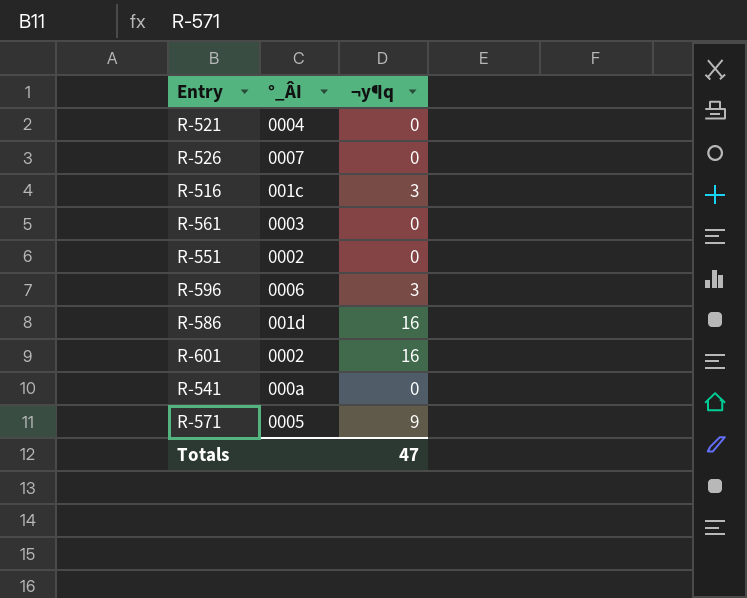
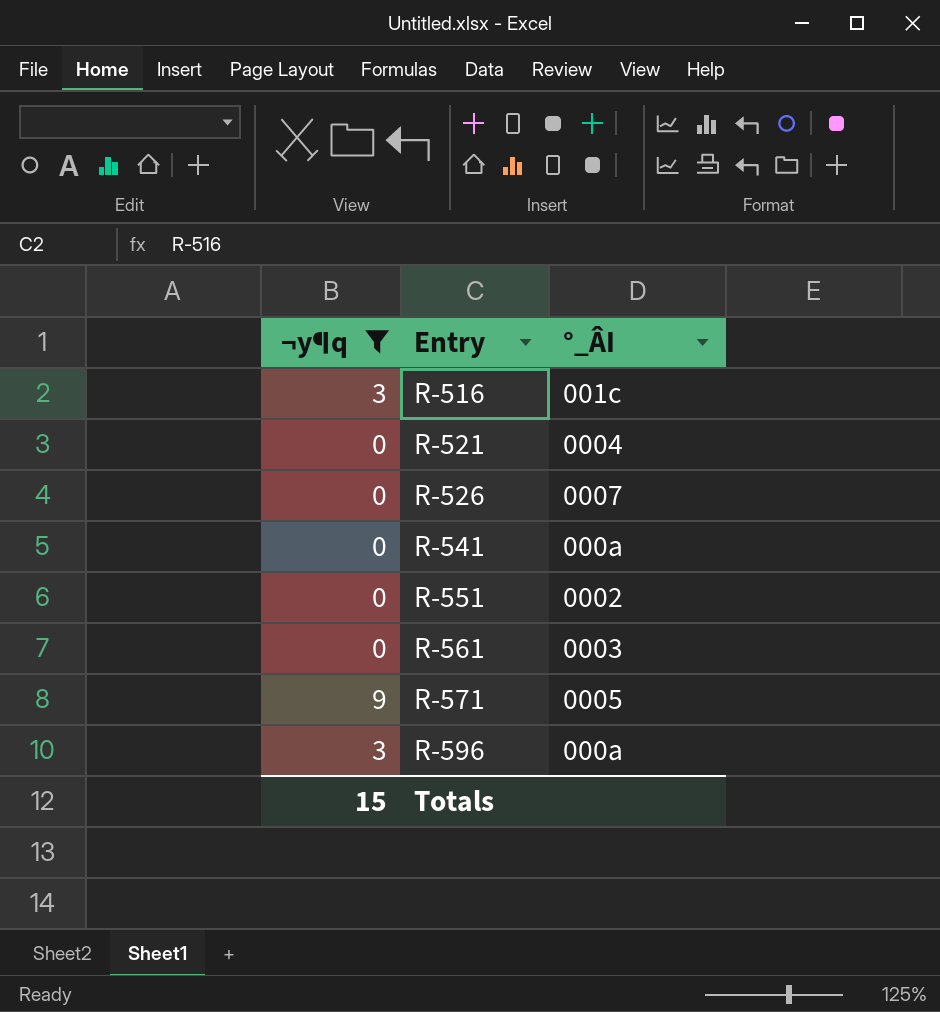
filter: none -> ¬y¶q != 16
row order: none -> Entry ascending
column ¬y¶q | position: 3 -> 1
R-596 | °_ÂI: 0006 -> 000a
Totals | ¬y¶q: 47 -> 15

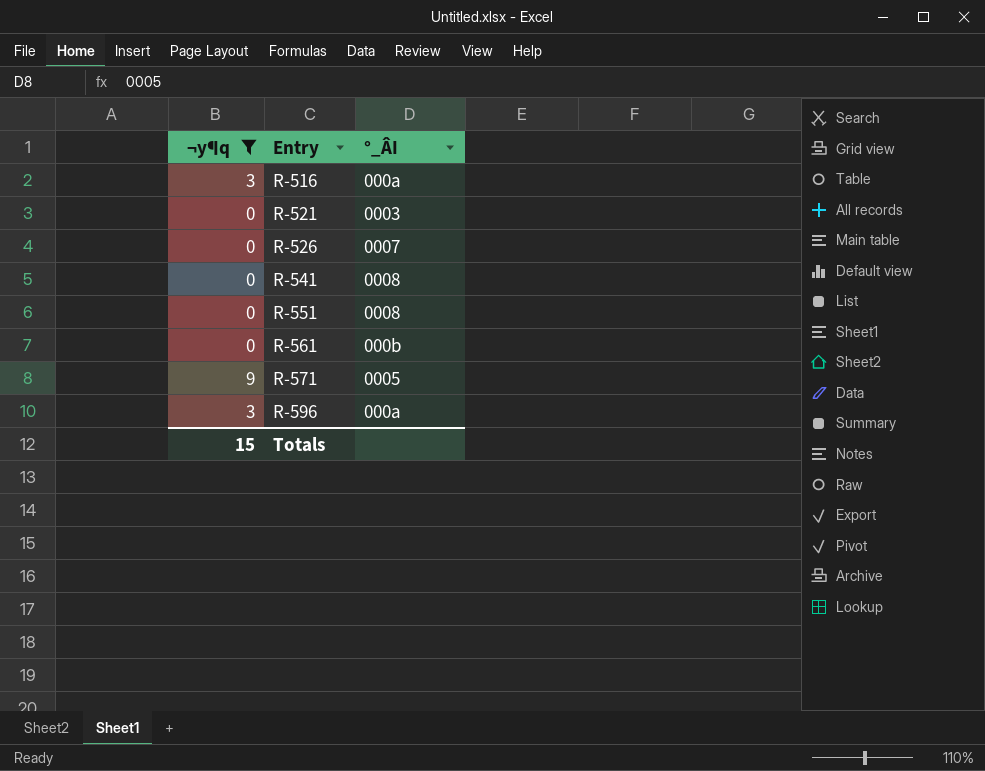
R-516 | °_ÂI: 001c -> 000a
R-521 | °_ÂI: 0004 -> 0003
R-541 | °_ÂI: 000a -> 0008
R-551 | °_ÂI: 0002 -> 0008
R-561 | °_ÂI: 0003 -> 000b

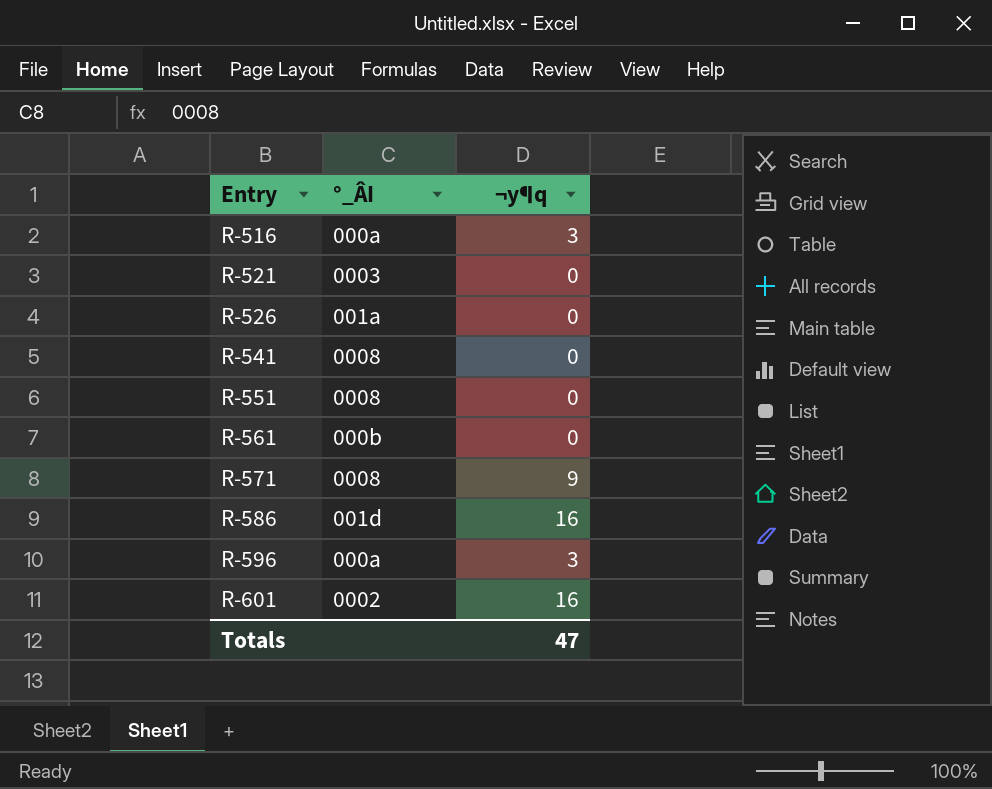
filter: ¬y¶q != 16 -> none
column ¬y¶q | position: 1 -> 3
R-526 | °_ÂI: 0007 -> 001a
R-571 | °_ÂI: 0005 -> 0008
Totals | ¬y¶q: 15 -> 47

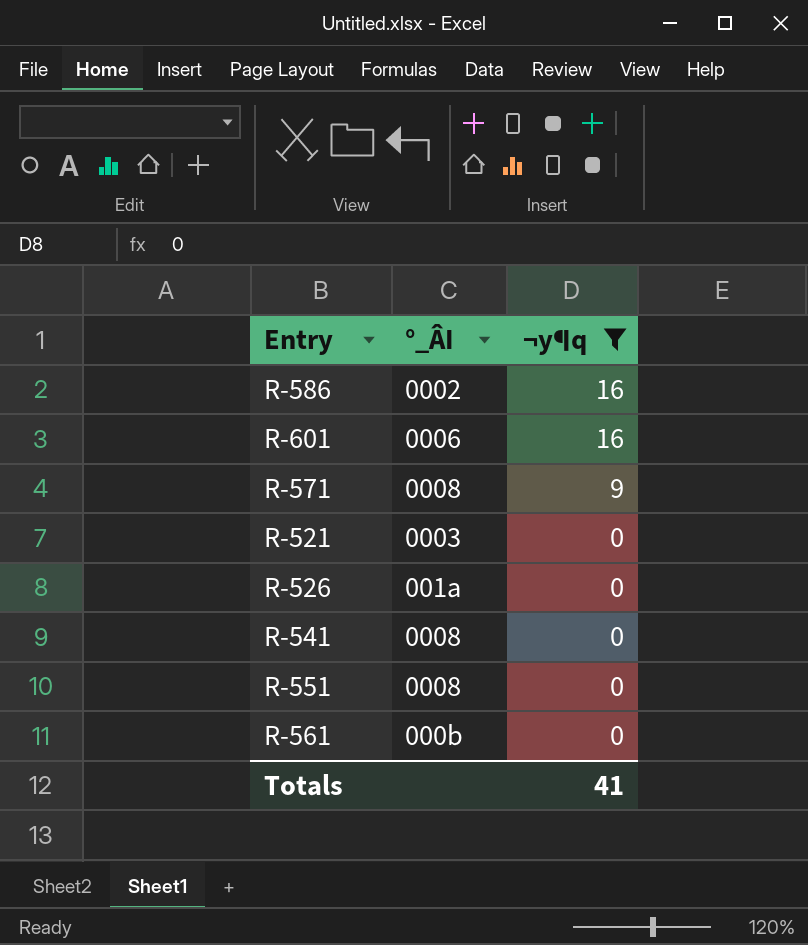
filter: none -> ¬y¶q != 3
row order: Entry ascending -> ¬y¶q descending
R-586 | °_ÂI: 001d -> 0002
R-601 | °_ÂI: 0002 -> 0006
Totals | ¬y¶q: 47 -> 41

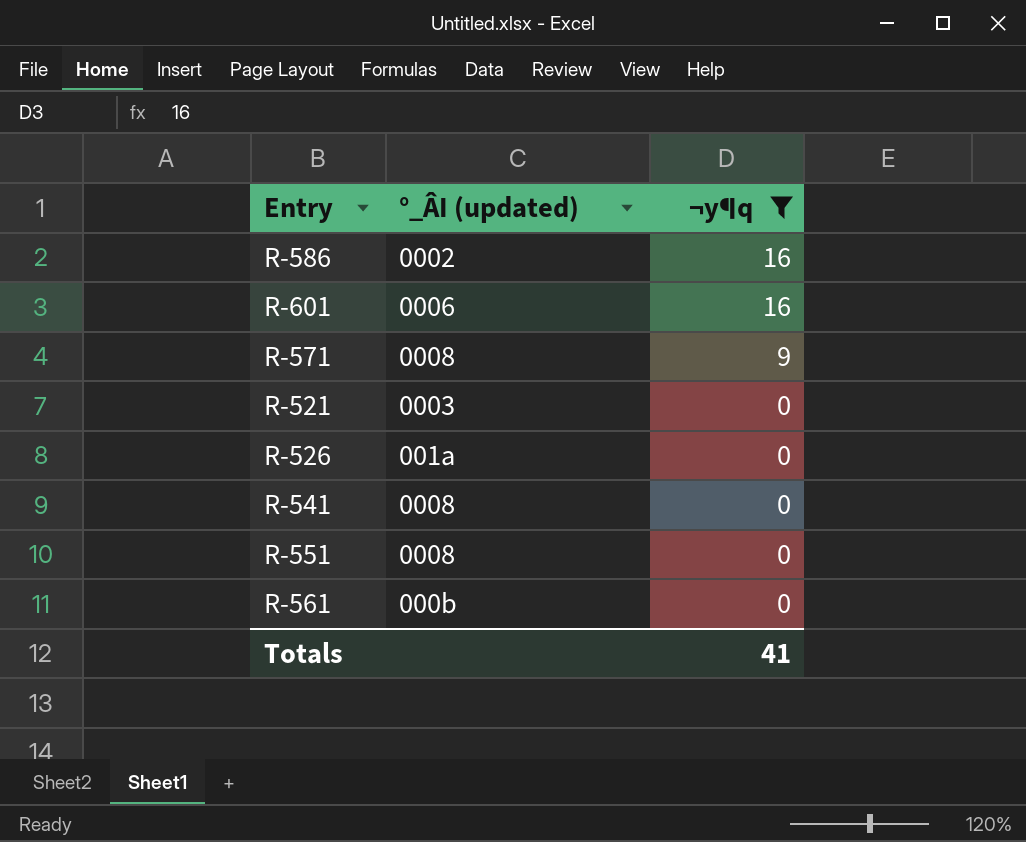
column name: °_ÂI -> °_ÂI (updated)

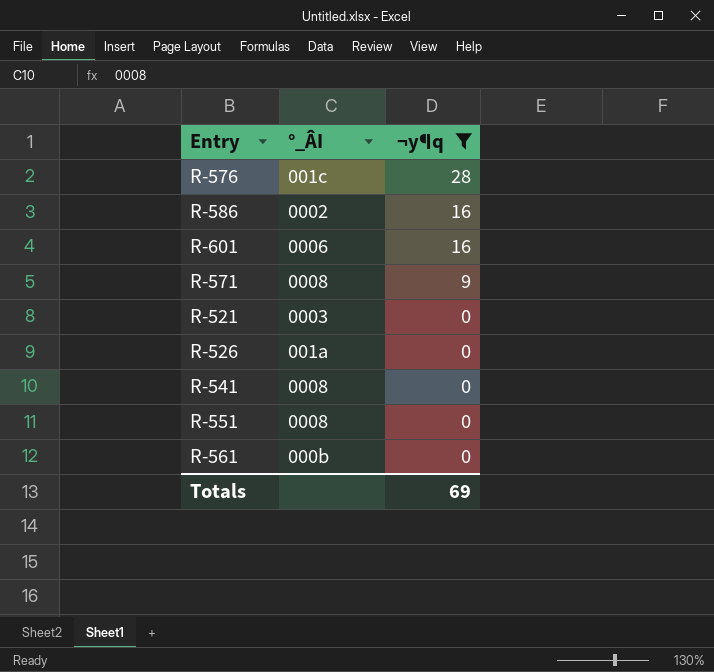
column name: °_ÂI (updated) -> °_ÂI
row R-576: none -> 001c | 28
Totals | ¬y¶q: 41 -> 69

